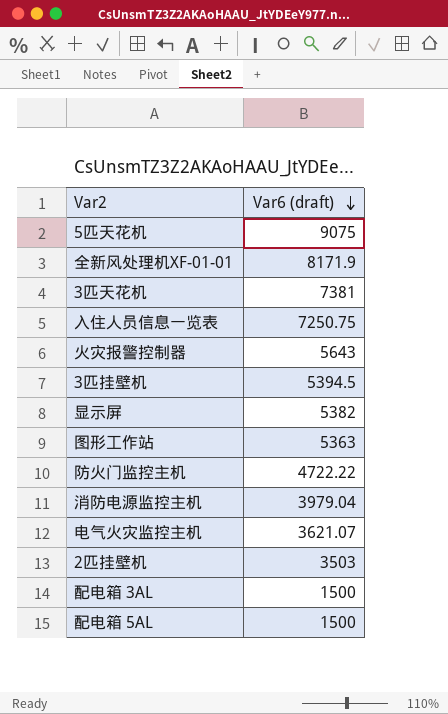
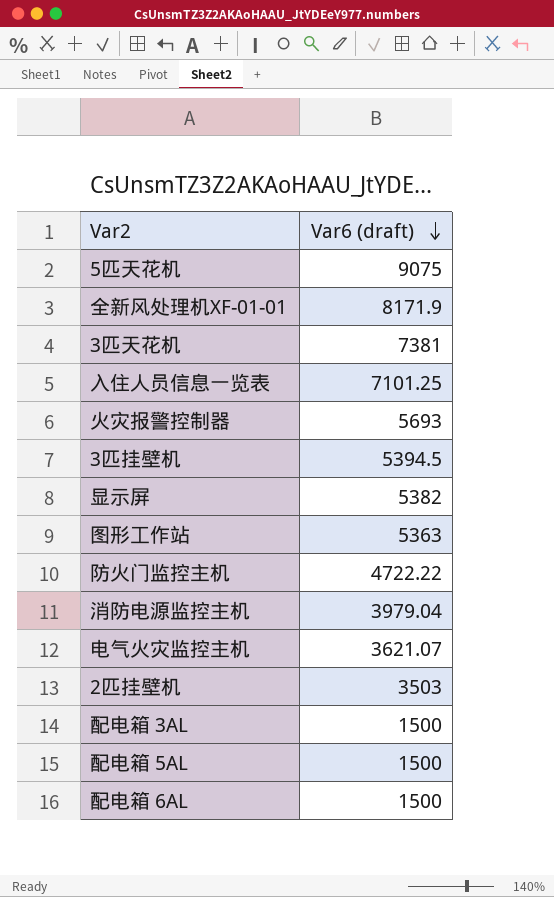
入住人员信息一览表 | Var6 (draft): 7250.75 -> 7101.25
火灾报警控制器 | Var6 (draft): 5643 -> 5693
row 配电箱 6AL: none -> 1500

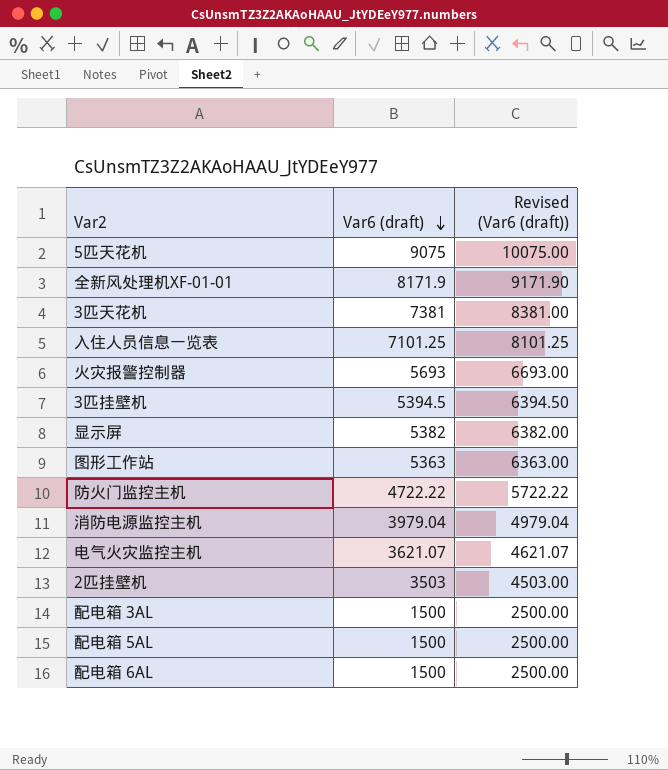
column Revised (Var6 (draft)) | formula: none -> [Var6 (draft)] + 1000

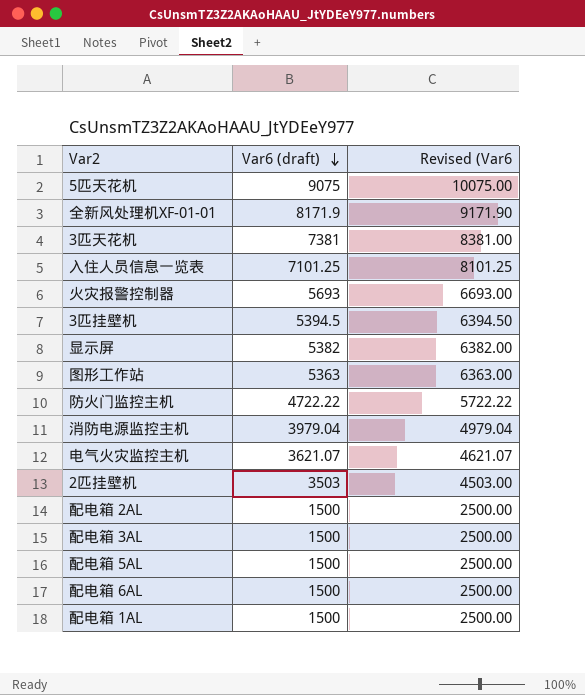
column name: Revised (Var6 (draft)) -> Revised (Var6
row 配电箱 2AL: none -> 1500 | 2500.00
row 配电箱 1AL: none -> 1500 | 2500.00

